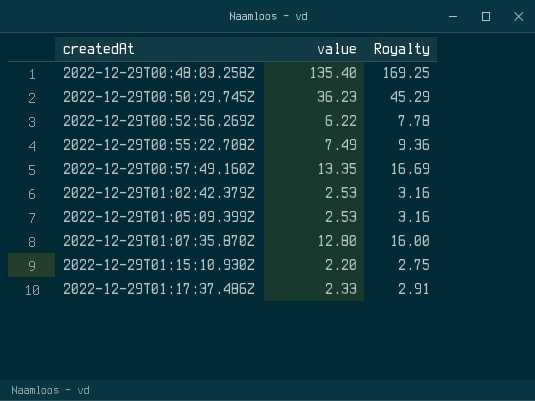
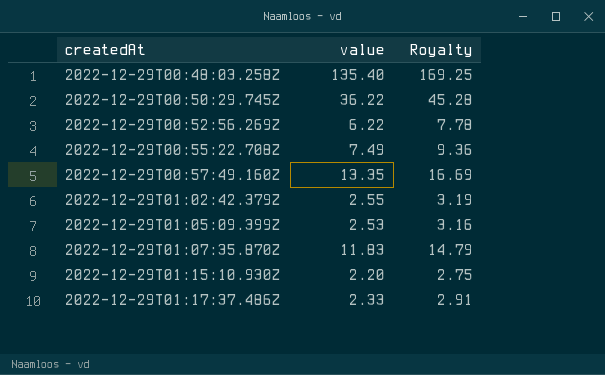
2022-12-29T00:50:29.745Z | value: 36.23 -> 36.22
2022-12-29T00:50:29.745Z | Royalty: 45.29 -> 45.28
2022-12-29T01:02:42.379Z | value: 2.53 -> 2.55
2022-12-29T01:02:42.379Z | Royalty: 3.16 -> 3.19
2022-12-29T01:07:35.870Z | value: 12.80 -> 11.83
2022-12-29T01:07:35.870Z | Royalty: 16.00 -> 14.79

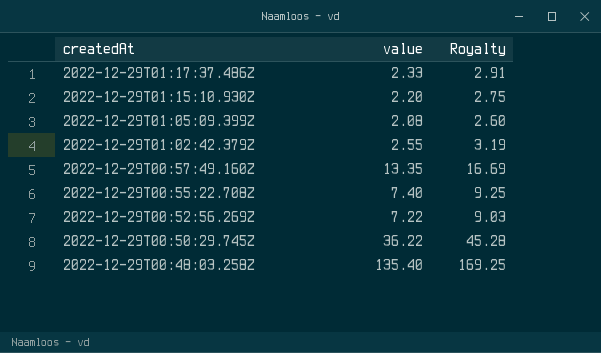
row order: createdAt ascending -> createdAt descending
row 2022-12-29T01:07:35.870Z: 11.83 | 14.79 -> none
2022-12-29T01:05:09.399Z | value: 2.53 -> 2.08
2022-12-29T01:05:09.399Z | Royalty: 3.16 -> 2.60
2022-12-29T00:55:22.708Z | value: 7.49 -> 7.40
2022-12-29T00:55:22.708Z | Royalty: 9.36 -> 9.25
2022-12-29T00:52:56.269Z | value: 6.22 -> 7.22
2022-12-29T00:52:56.269Z | Royalty: 7.78 -> 9.03

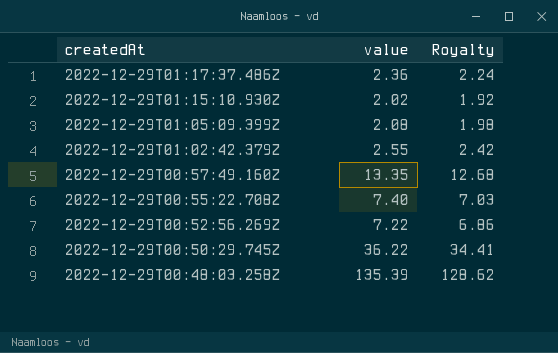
column Royalty | formula: [value] * 1.25 -> [value] * 0.95
2022-12-29T01:17:37.486Z | value: 2.33 -> 2.36
2022-12-29T01:15:10.930Z | value: 2.20 -> 2.02
2022-12-29T00:48:03.258Z | value: 135.40 -> 135.39

